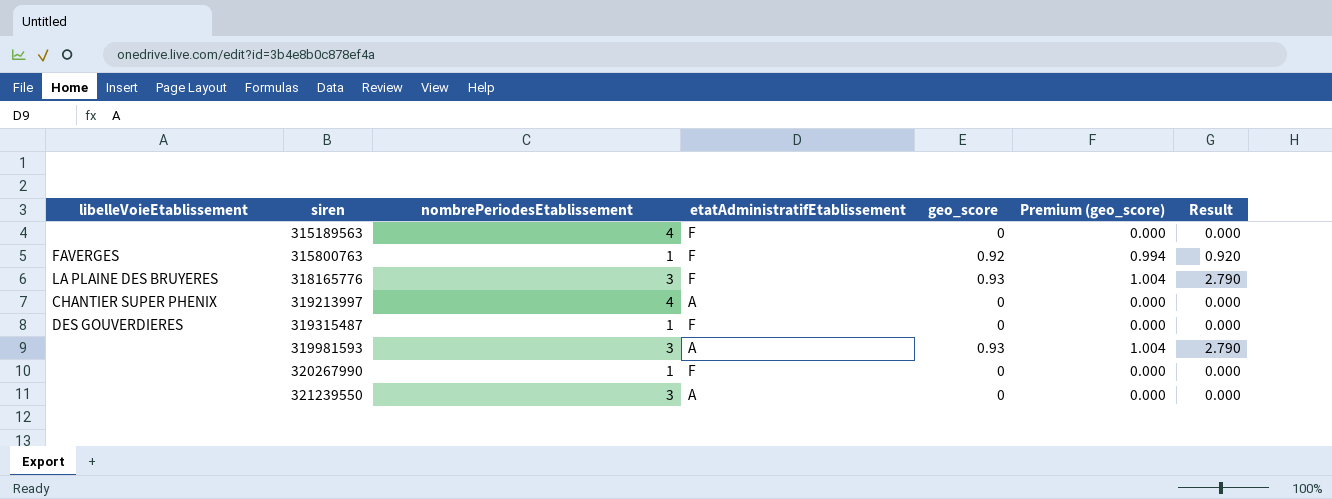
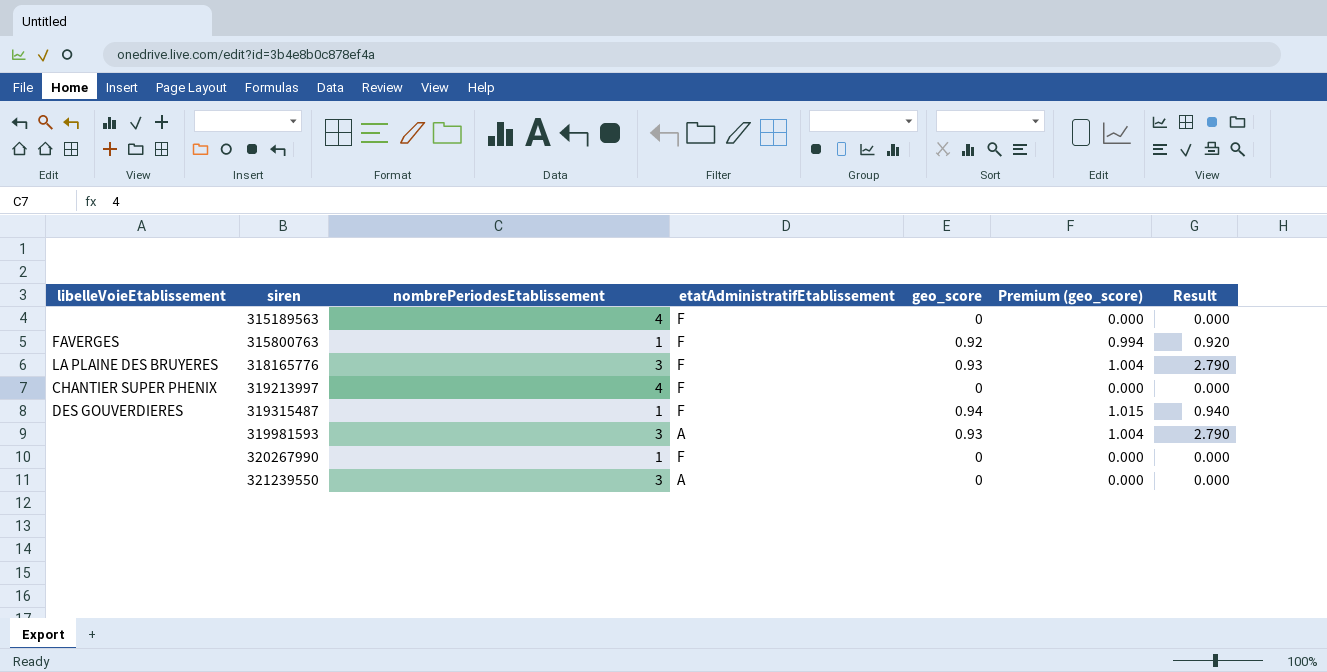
319213997 | etatAdministratifEtablissement: A -> F
319315487 | geo_score: 0 -> 0.94
319315487 | Premium (geo_score): 0.000 -> 1.015
319315487 | Result: 0.000 -> 0.940

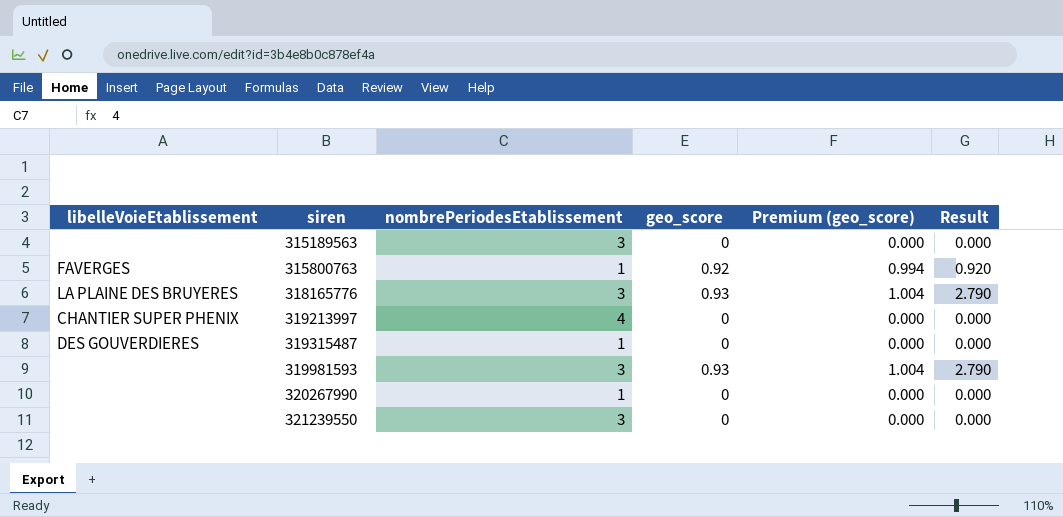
column etatAdministratifEtablissement | position: 4 -> none
315189563 | nombrePeriodesEtablissement: 4 -> 3
319315487 | geo_score: 0.94 -> 0
319315487 | Premium (geo_score): 1.015 -> 0.000
319315487 | Result: 0.940 -> 0.000

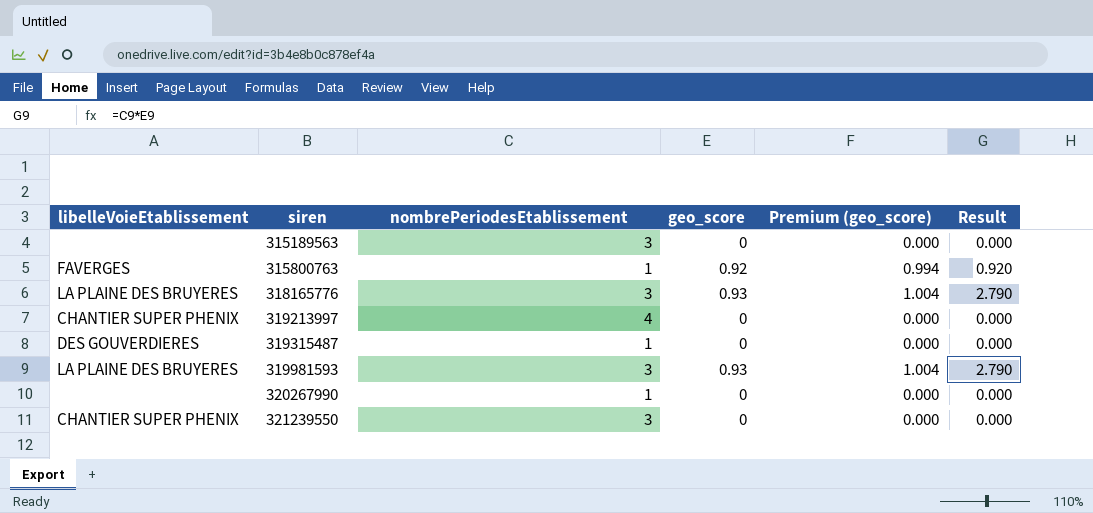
319981593 | libelleVoieEtablissement: none -> LA PLAINE DES BRUYERES
321239550 | libelleVoieEtablissement: none -> CHANTIER SUPER PHENIX

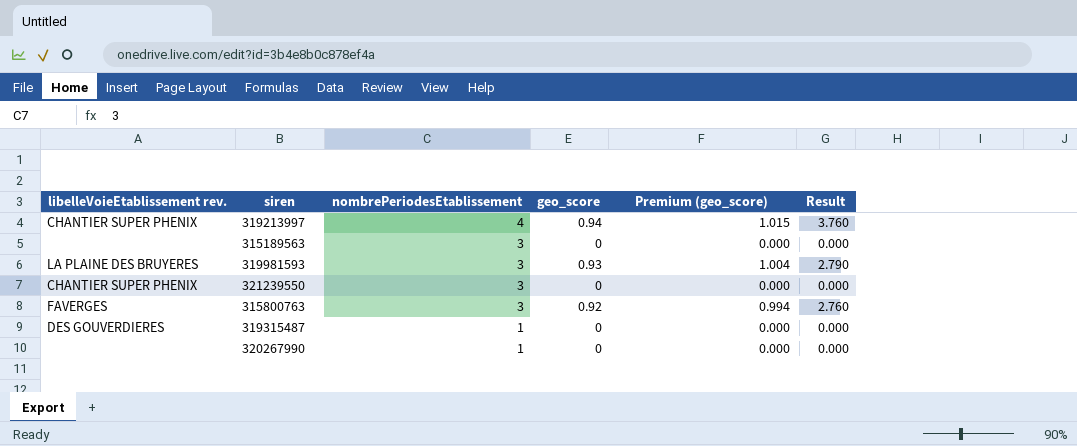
row order: siren ascending -> nombrePeriodesEtablissement descending
column name: libelleVoieEtablissement -> libelleVoieEtablissement rev.
row 318165776: LA PLAINE DES BRUYERES | 3 | 0.93 | 1.004 | 2.790 -> none
319213997 | geo_score: 0 -> 0.94
319213997 | Premium (geo_score): 0.000 -> 1.015
319213997 | Result: 0.000 -> 3.760
315800763 | nombrePeriodesEtablissement: 1 -> 3
315800763 | Result: 0.920 -> 2.760

